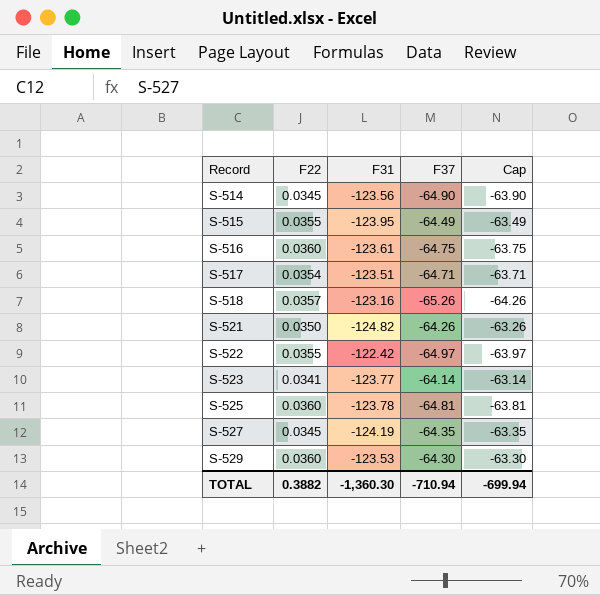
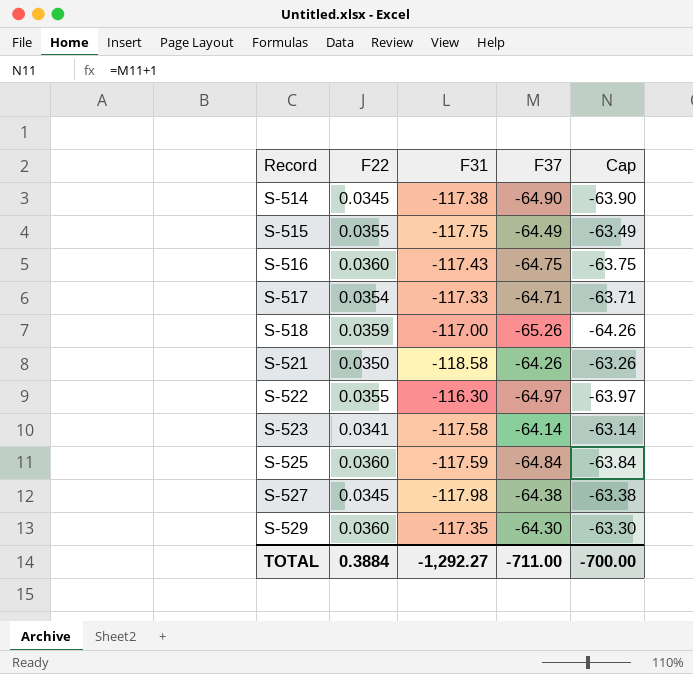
S-514 | F31: -123.56 -> -117.38
S-515 | F31: -123.95 -> -117.75
S-516 | F31: -123.61 -> -117.43
S-517 | F31: -123.51 -> -117.33
S-518 | F22: 0.0357 -> 0.0359
S-518 | F31: -123.16 -> -117.00
S-521 | F31: -124.82 -> -118.58
S-522 | F31: -122.42 -> -116.30
S-523 | F31: -123.77 -> -117.58
S-525 | F31: -123.78 -> -117.59
S-525 | F37: -64.81 -> -64.84
S-525 | Cap: -63.81 -> -63.84
S-527 | F31: -124.19 -> -117.98
S-527 | F37: -64.35 -> -64.38
S-527 | Cap: -63.35 -> -63.38
S-529 | F31: -123.53 -> -117.35
TOTAL | F22: 0.3882 -> 0.3884
TOTAL | F31: -1,360.30 -> -1,292.27
TOTAL | F37: -710.94 -> -711.00
TOTAL | Cap: -699.94 -> -700.00

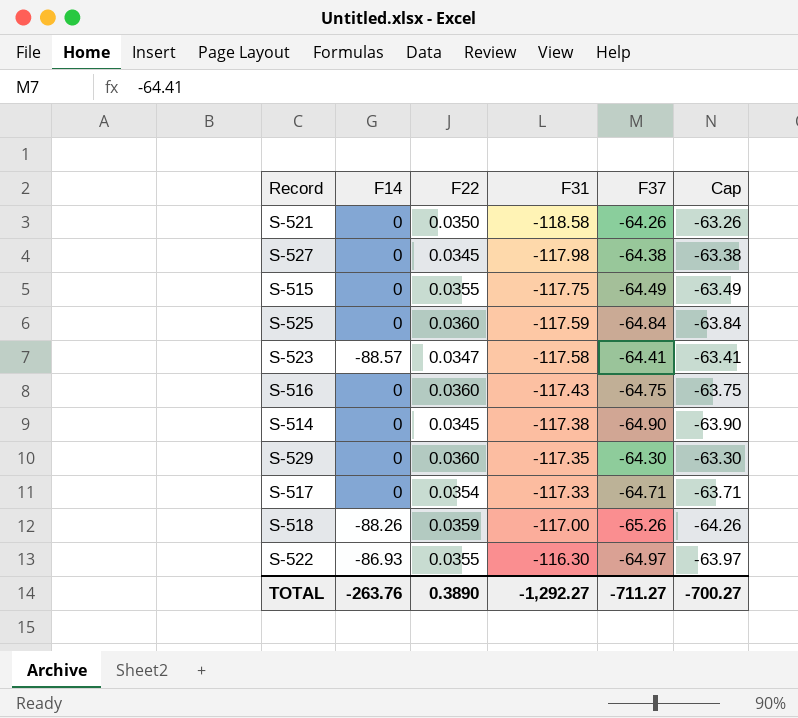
row order: Record ascending -> F31 ascending
column F14 | position: none -> 2
S-523 | F22: 0.0341 -> 0.0347
S-523 | F37: -64.14 -> -64.41
S-523 | Cap: -63.14 -> -63.41
TOTAL | F22: 0.3884 -> 0.3890
TOTAL | F37: -711.00 -> -711.27
TOTAL | Cap: -700.00 -> -700.27

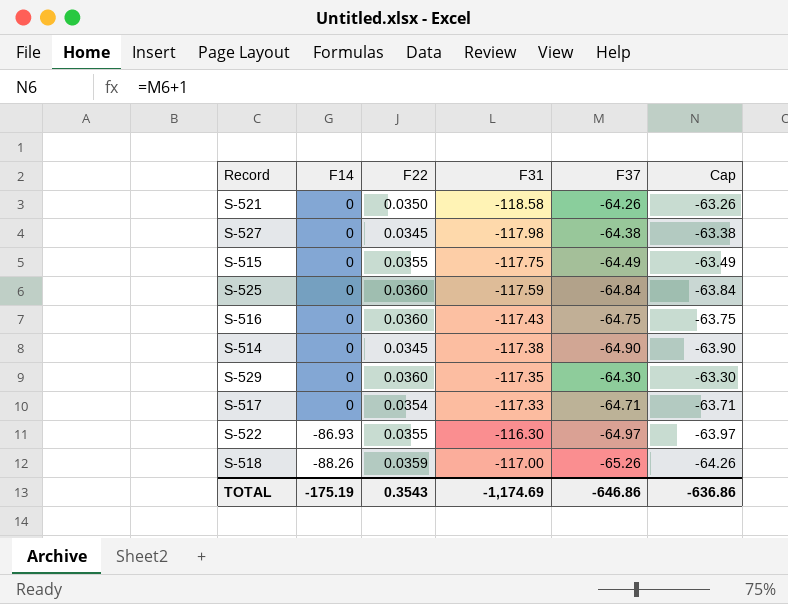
row order: F31 ascending -> F14 descending
row S-523: -88.57 | 0.0347 | -117.58 | -64.41 | -63.41 -> none
TOTAL | F14: -263.76 -> -175.19
TOTAL | F22: 0.3890 -> 0.3543
TOTAL | F31: -1,292.27 -> -1,174.69
TOTAL | F37: -711.27 -> -646.86
TOTAL | Cap: -700.27 -> -636.86

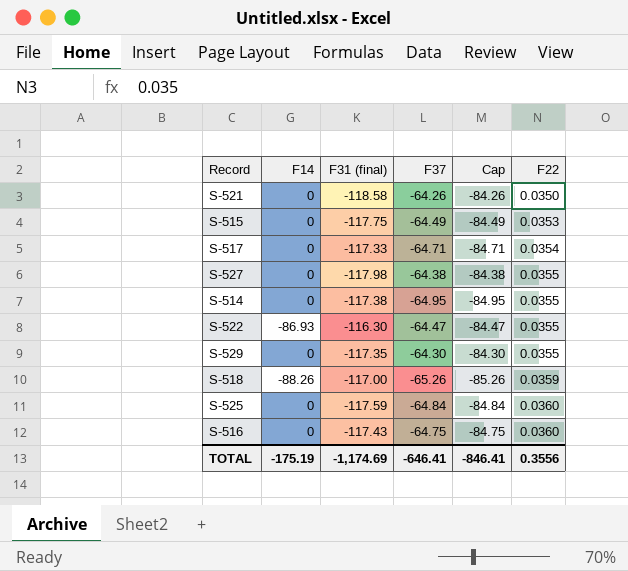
row order: F14 descending -> F22 ascending
column name: F31 -> F31 (final)
column Cap | formula: [F37] + 1 -> [F37] - 20
column F22 | position: 3 -> 6
S-515 | F22: 0.0355 -> 0.0353
S-527 | F22: 0.0345 -> 0.0355
S-514 | F37: -64.90 -> -64.95
S-514 | F22: 0.0345 -> 0.0355
S-522 | F37: -64.97 -> -64.47
S-529 | F22: 0.0360 -> 0.0355
TOTAL | F37: -646.86 -> -646.41
TOTAL | Cap: -636.86 -> -846.41
TOTAL | F22: 0.3543 -> 0.3556

